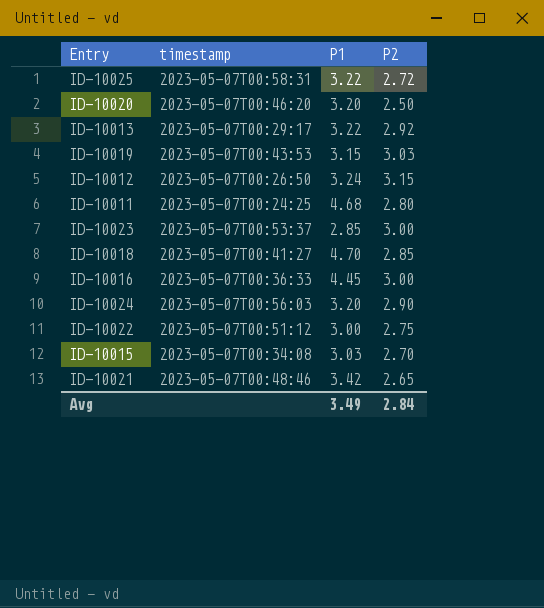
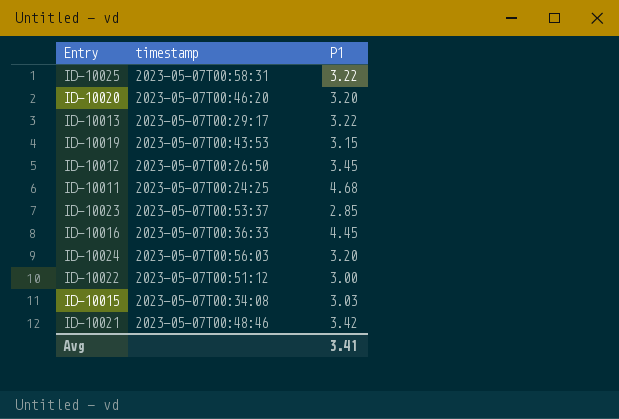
column P2 | position: 4 -> none
row ID-10018: 2023-05-07T00:41:27 | 4.70 | 2.85 -> none
ID-10012 | P1: 3.24 -> 3.45
Avg | P1: 3.49 -> 3.41

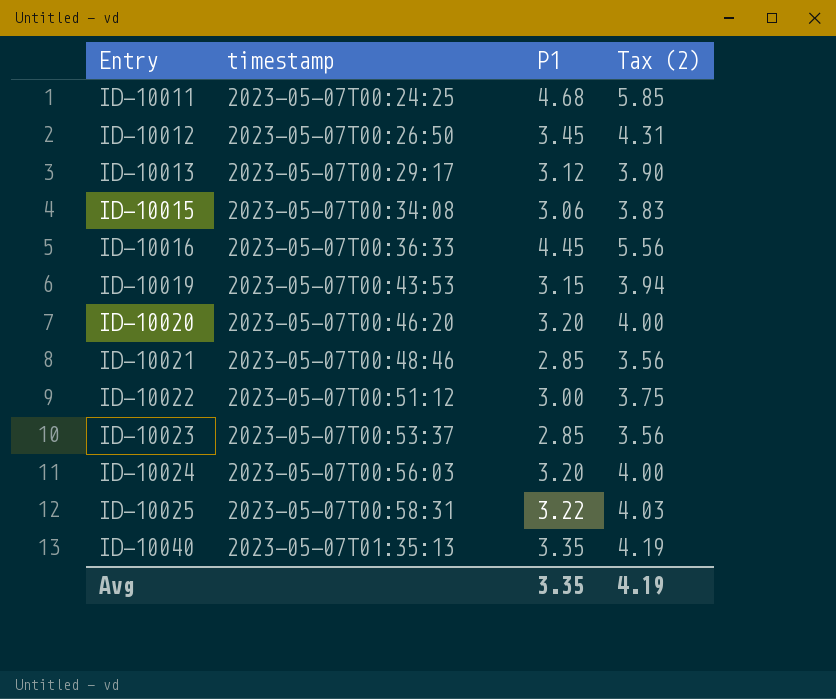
row order: none -> Entry ascending
column Tax (2) | formula: none -> [P1] * 1.25
ID-10013 | P1: 3.22 -> 3.12
ID-10015 | P1: 3.03 -> 3.06
ID-10021 | P1: 3.42 -> 2.85
row ID-10040: none -> 2023-05-07T01:35:13 | 3.35 | 4.19
Avg | P1: 3.41 -> 3.35

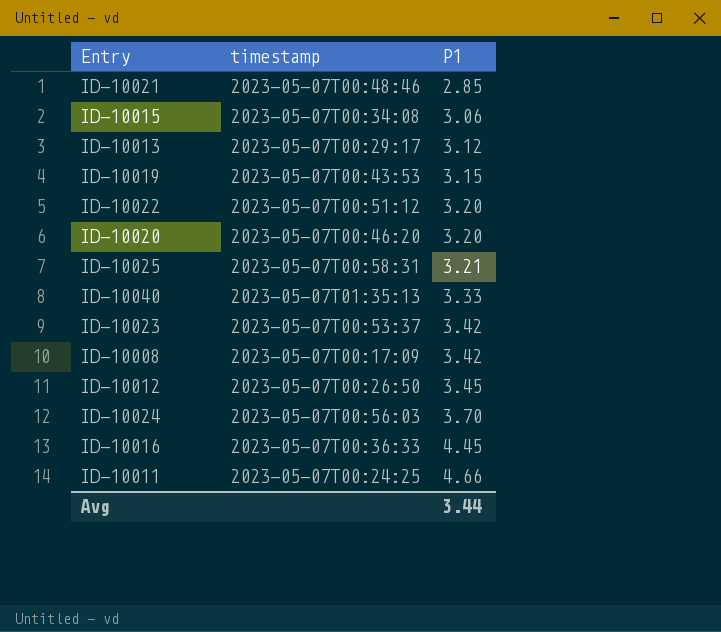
row order: Entry ascending -> P1 ascending
column Tax (2) | formula: [P1] * 1.25 -> none
ID-10022 | P1: 3.00 -> 3.20
ID-10025 | P1: 3.22 -> 3.21
ID-10040 | P1: 3.35 -> 3.33
ID-10023 | P1: 2.85 -> 3.42
row ID-10008: none -> 2023-05-07T00:17:09 | 3.42
ID-10024 | P1: 3.20 -> 3.70
ID-10011 | P1: 4.68 -> 4.66
Avg | P1: 3.35 -> 3.44

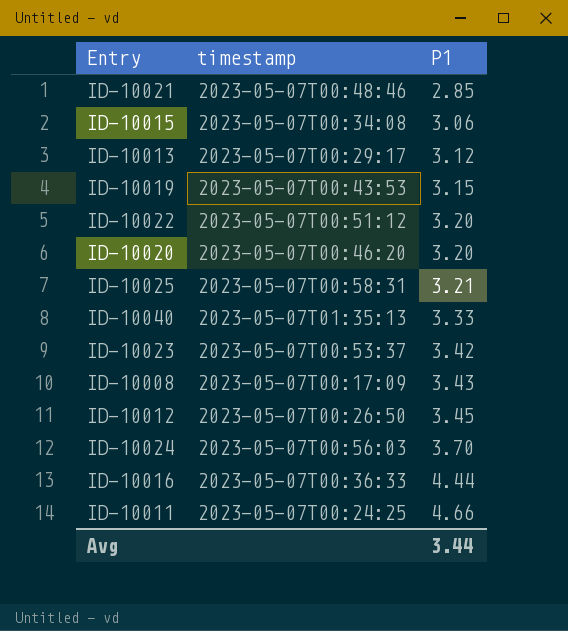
ID-10008 | P1: 3.42 -> 3.43
ID-10016 | P1: 4.45 -> 4.44

